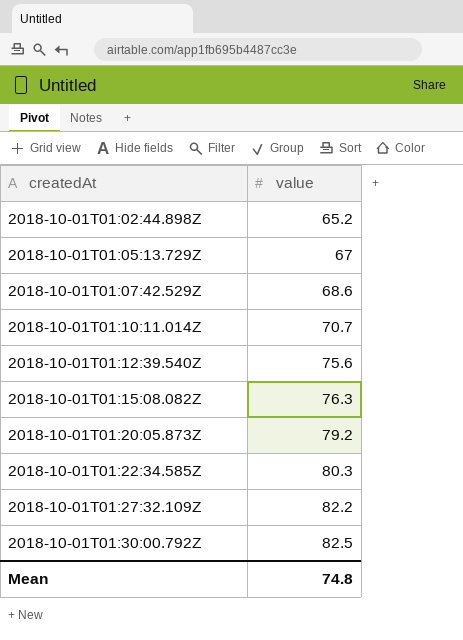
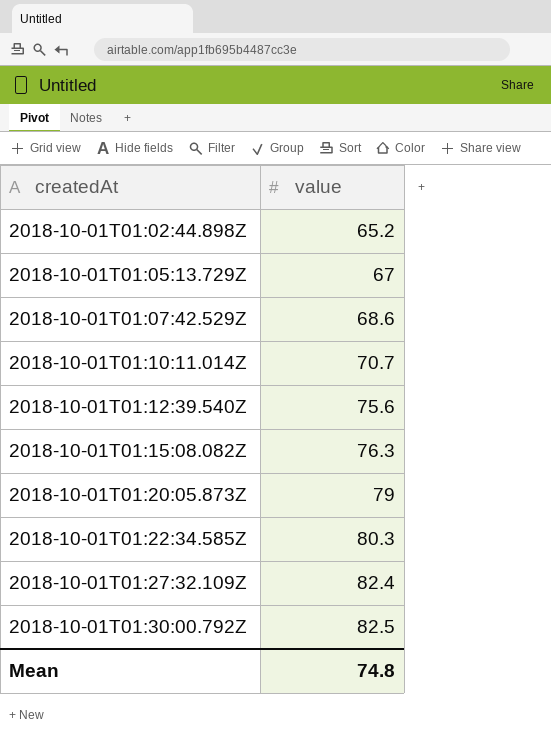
2018-10-01T01:20:05.873Z | value: 79.2 -> 79
2018-10-01T01:27:32.109Z | value: 82.2 -> 82.4

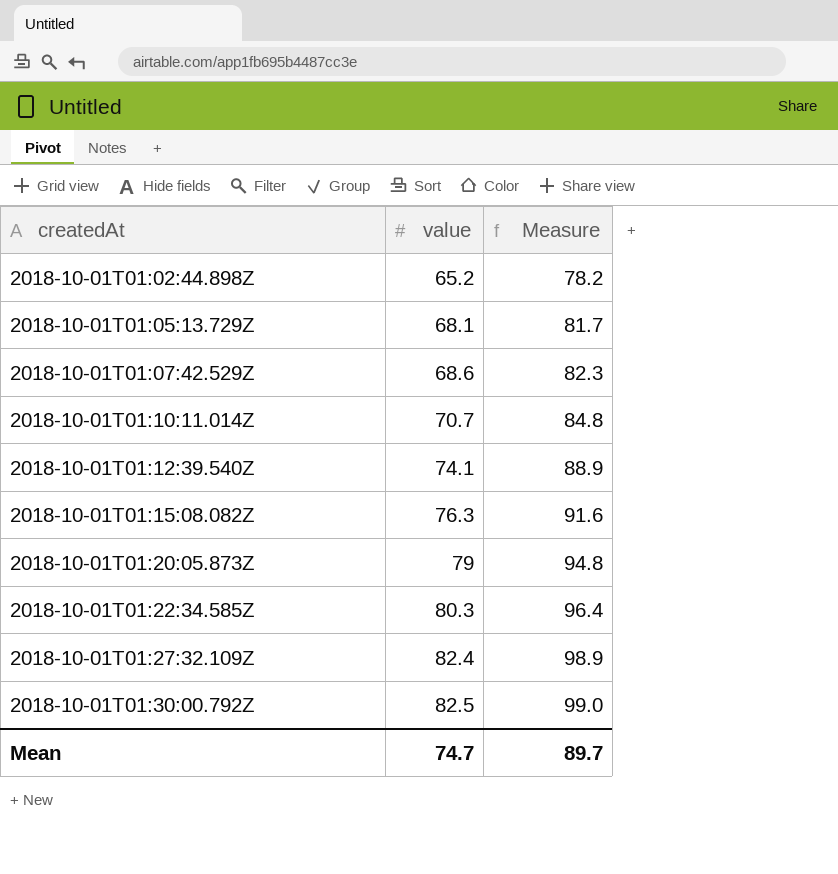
column Measure | formula: none -> [value] * 1.2
2018-10-01T01:05:13.729Z | value: 67 -> 68.1
2018-10-01T01:12:39.540Z | value: 75.6 -> 74.1
Mean | value: 74.8 -> 74.7

